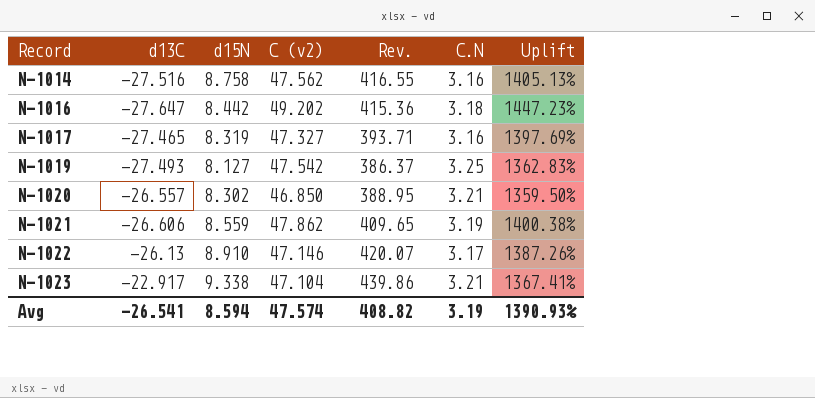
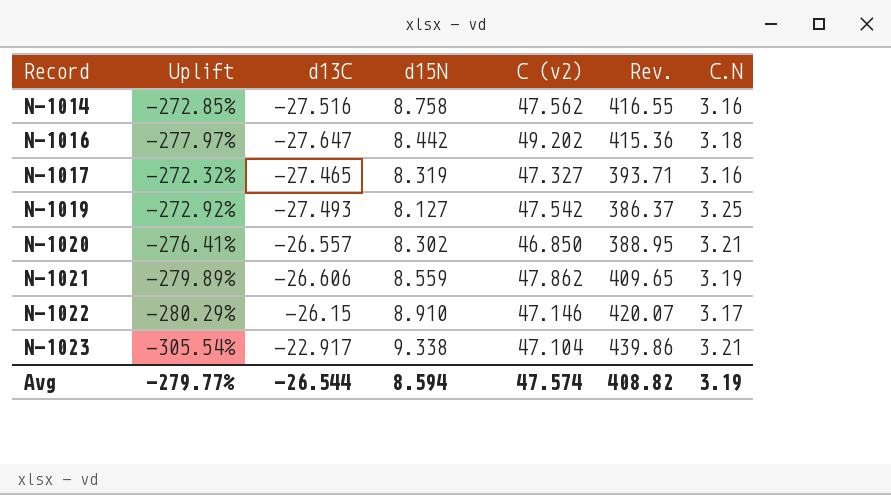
column Uplift | formula: ([C (v2)] - [C.N]) / [C.N] -> ([C (v2)] - [d13C]) / [d13C]
column Uplift | position: 7 -> 2
N-1022 | d13C: -26.13 -> -26.15
Avg | Uplift: 1390.93% -> -279.77%
Avg | d13C: -26.541 -> -26.544

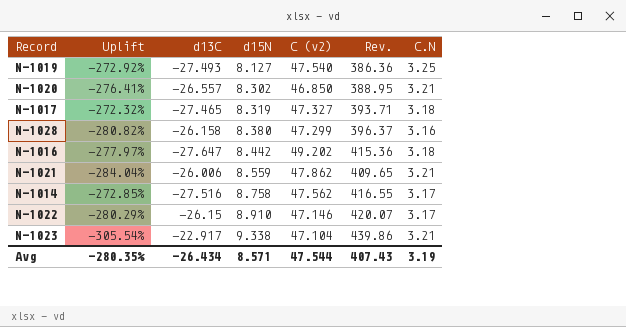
row order: Record ascending -> d15N ascending
N-1019 | C (v2): 47.542 -> 47.540
N-1019 | Rev.: 386.37 -> 386.36
N-1017 | C.N: 3.16 -> 3.18
row N-1028: none -> -280.82% | -26.158 | 8.380 | 47.299 | 396.37 | 3.16
N-1021 | Uplift: -279.89% -> -284.04%
N-1021 | d13C: -26.606 -> -26.006
N-1021 | C.N: 3.19 -> 3.21
N-1014 | C.N: 3.16 -> 3.17
Avg | Uplift: -279.77% -> -280.35%
Avg | d13C: -26.544 -> -26.434
Avg | d15N: 8.594 -> 8.571
Avg | C (v2): 47.574 -> 47.544
Avg | Rev.: 408.82 -> 407.43

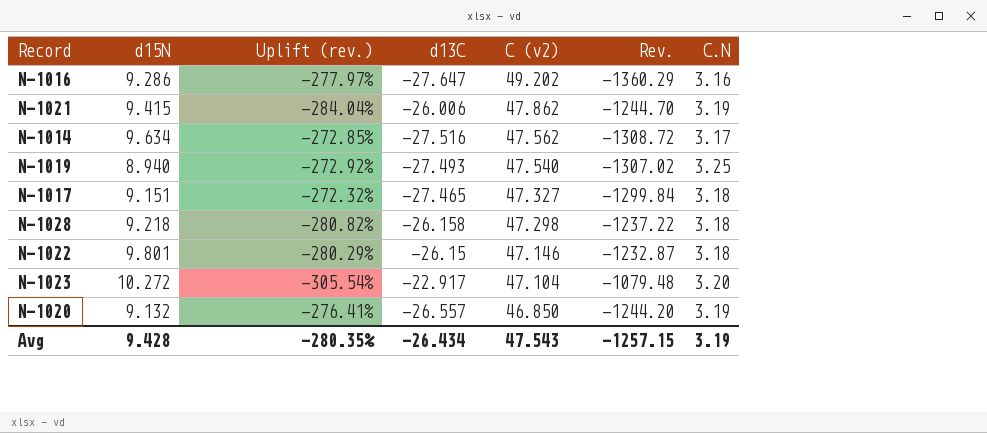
row order: d15N ascending -> C (v2) descending
column d15N | position: 4 -> 2
column name: Uplift -> Uplift (rev.)
column Rev. | formula: [d15N] * [C (v2)] -> [d13C] * [C (v2)]
N-1016 | d15N: 8.442 -> 9.286
N-1016 | C.N: 3.18 -> 3.16
N-1021 | d15N: 8.559 -> 9.415
N-1021 | C.N: 3.21 -> 3.19
N-1014 | d15N: 8.758 -> 9.634
N-1019 | d15N: 8.127 -> 8.940
N-1017 | d15N: 8.319 -> 9.151
N-1028 | d15N: 8.380 -> 9.218
N-1028 | C (v2): 47.299 -> 47.298
N-1028 | C.N: 3.16 -> 3.18
N-1022 | d15N: 8.910 -> 9.801
N-1022 | C.N: 3.17 -> 3.18
N-1023 | d15N: 9.338 -> 10.272
N-1023 | C.N: 3.21 -> 3.20
N-1020 | d15N: 8.302 -> 9.132
N-1020 | C.N: 3.21 -> 3.19
Avg | d15N: 8.571 -> 9.428
Avg | C (v2): 47.544 -> 47.543
Avg | Rev.: 407.43 -> -1257.15

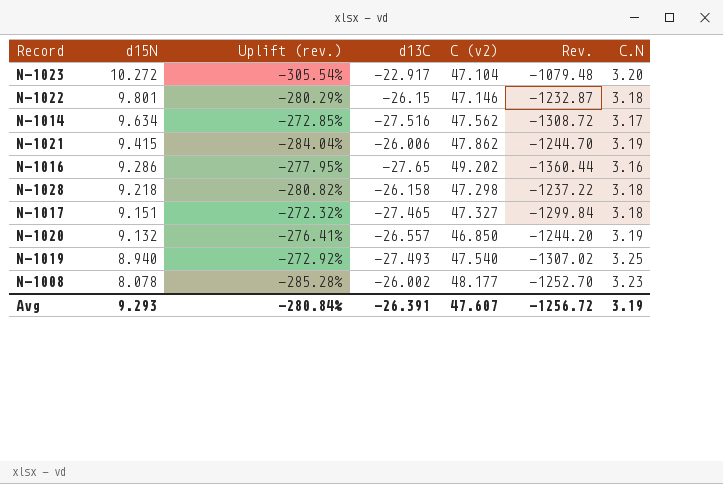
row order: C (v2) descending -> d15N descending
N-1016 | Uplift (rev.): -277.97% -> -277.95%
N-1016 | d13C: -27.647 -> -27.65
N-1016 | Rev.: -1360.29 -> -1360.44
row N-1008: none -> 8.078 | -285.28% | -26.002 | 48.177 | -1252.70 | 3.23
Avg | d15N: 9.428 -> 9.293
Avg | Uplift (rev.): -280.35% -> -280.84%
Avg | d13C: -26.434 -> -26.391
Avg | C (v2): 47.543 -> 47.607
Avg | Rev.: -1257.15 -> -1256.72

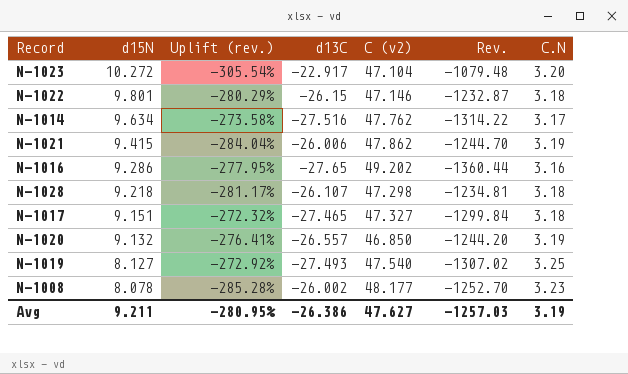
N-1014 | Uplift (rev.): -272.85% -> -273.58%
N-1014 | C (v2): 47.562 -> 47.762
N-1014 | Rev.: -1308.72 -> -1314.22
N-1028 | Uplift (rev.): -280.82% -> -281.17%
N-1028 | d13C: -26.158 -> -26.107
N-1028 | Rev.: -1237.22 -> -1234.81
N-1019 | d15N: 8.940 -> 8.127
Avg | d15N: 9.293 -> 9.211
Avg | Uplift (rev.): -280.84% -> -280.95%
Avg | d13C: -26.391 -> -26.386
Avg | C (v2): 47.607 -> 47.627
Avg | Rev.: -1256.72 -> -1257.03

